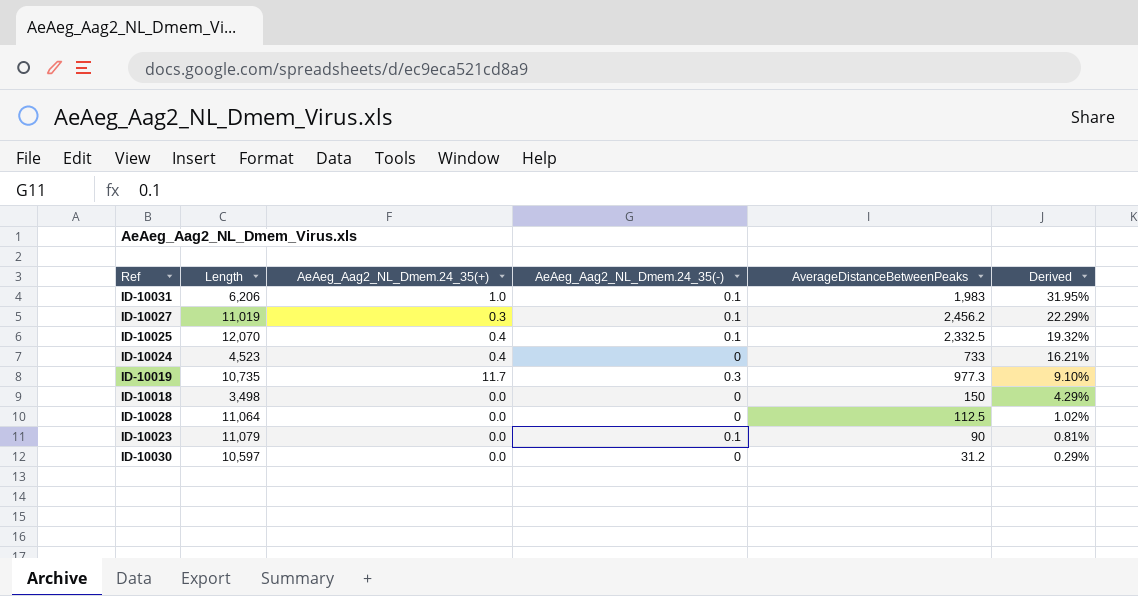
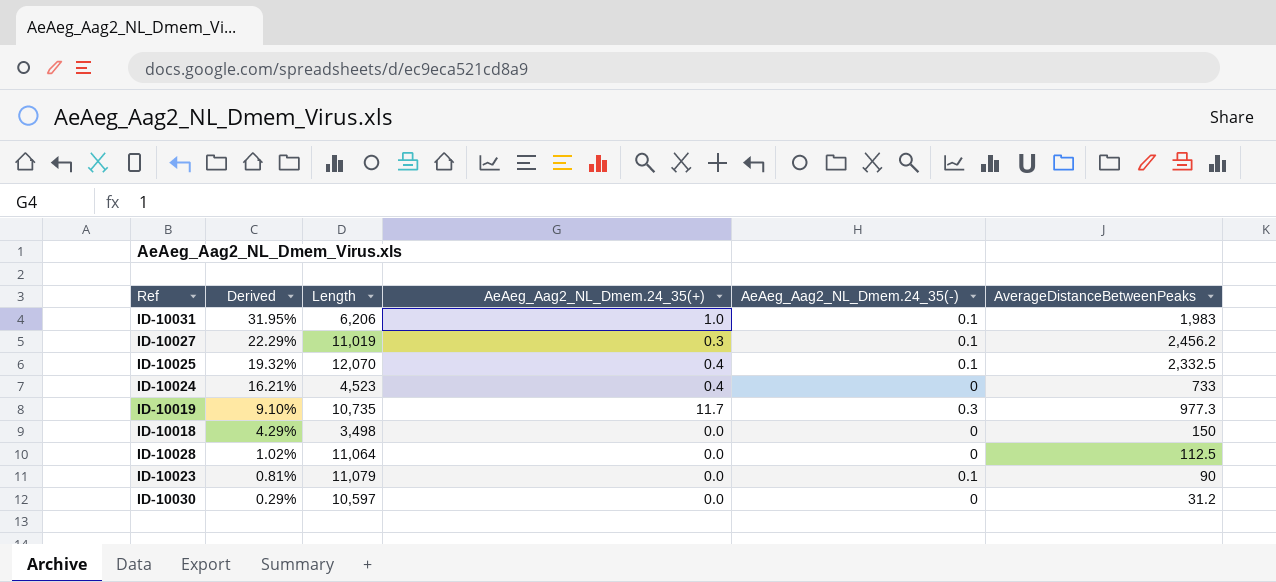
column Derived | position: 6 -> 2

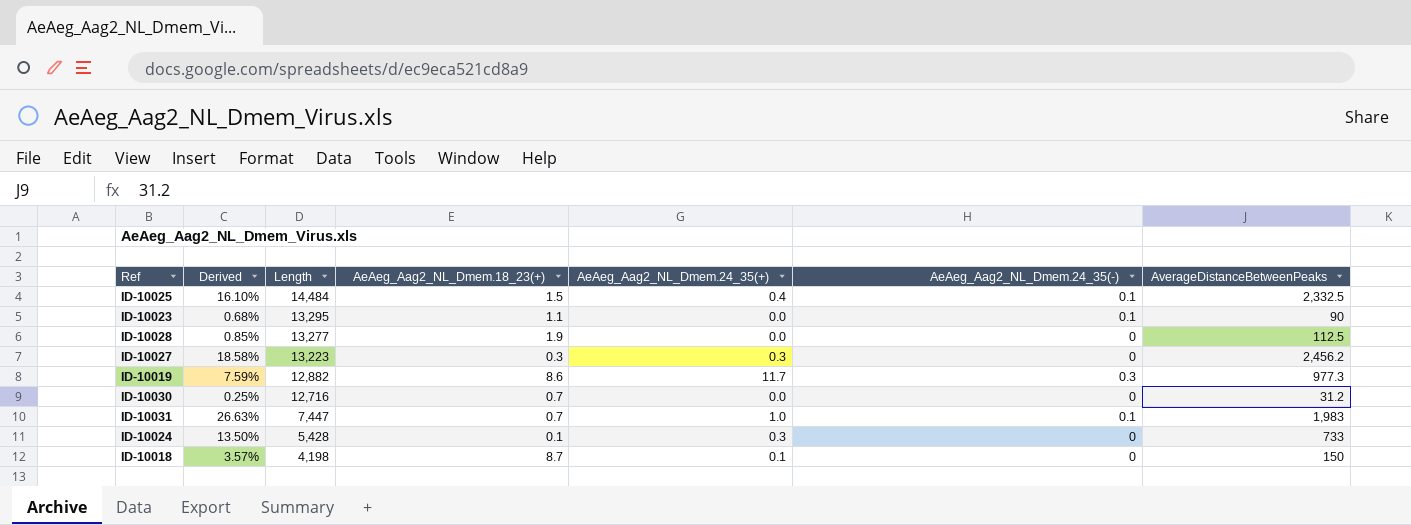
row order: Derived descending -> Length descending
column AeAeg_Aag2_NL_Dmem.18_23(+) | position: none -> 4
ID-10025 | Derived: 19.32% -> 16.10%
ID-10025 | Length: 12,070 -> 14,484
ID-10023 | Derived: 0.81% -> 0.68%
ID-10023 | Length: 11,079 -> 13,295
ID-10028 | Derived: 1.02% -> 0.85%
ID-10028 | Length: 11,064 -> 13,277
ID-10027 | Derived: 22.29% -> 18.58%
ID-10027 | Length: 11,019 -> 13,223
ID-10027 | AeAeg_Aag2_NL_Dmem.24_35(-): 0.1 -> 0
ID-10019 | Derived: 9.10% -> 7.59%
ID-10019 | Length: 10,735 -> 12,882
ID-10030 | Derived: 0.29% -> 0.25%
ID-10030 | Length: 10,597 -> 12,716
ID-10031 | Derived: 31.95% -> 26.63%
ID-10031 | Length: 6,206 -> 7,447
ID-10024 | Derived: 16.21% -> 13.50%
ID-10024 | Length: 4,523 -> 5,428
ID-10024 | AeAeg_Aag2_NL_Dmem.24_35(+): 0.4 -> 0.3
ID-10018 | Derived: 4.29% -> 3.57%
ID-10018 | Length: 3,498 -> 4,198
ID-10018 | AeAeg_Aag2_NL_Dmem.24_35(+): 0.0 -> 0.1

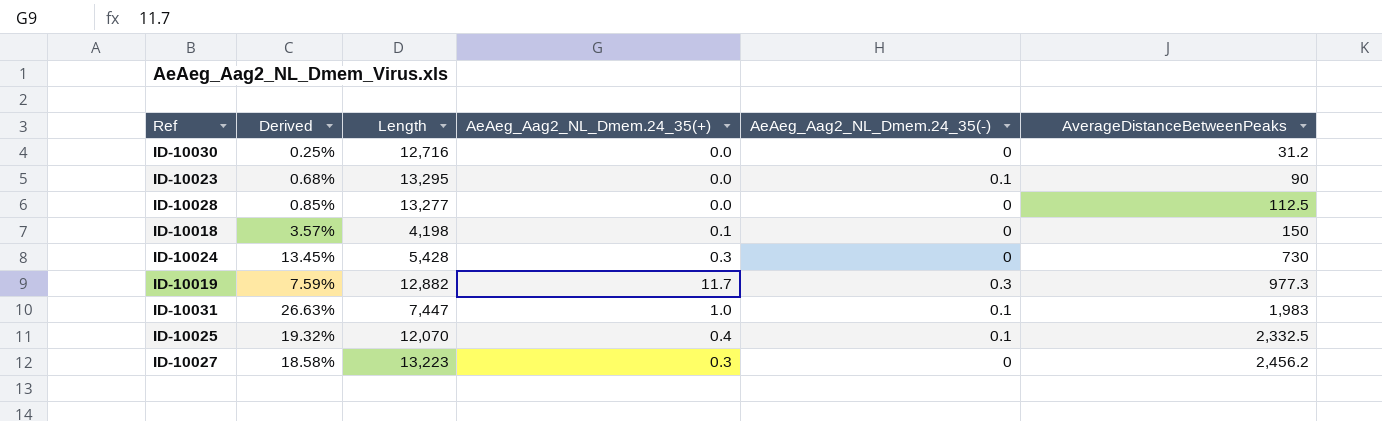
row order: Length descending -> AverageDistanceBetweenPeaks ascending
column AeAeg_Aag2_NL_Dmem.18_23(+) | position: 4 -> none
ID-10024 | Derived: 13.50% -> 13.45%
ID-10024 | AverageDistanceBetweenPeaks: 733 -> 730
ID-10025 | Derived: 16.10% -> 19.32%
ID-10025 | Length: 14,484 -> 12,070

